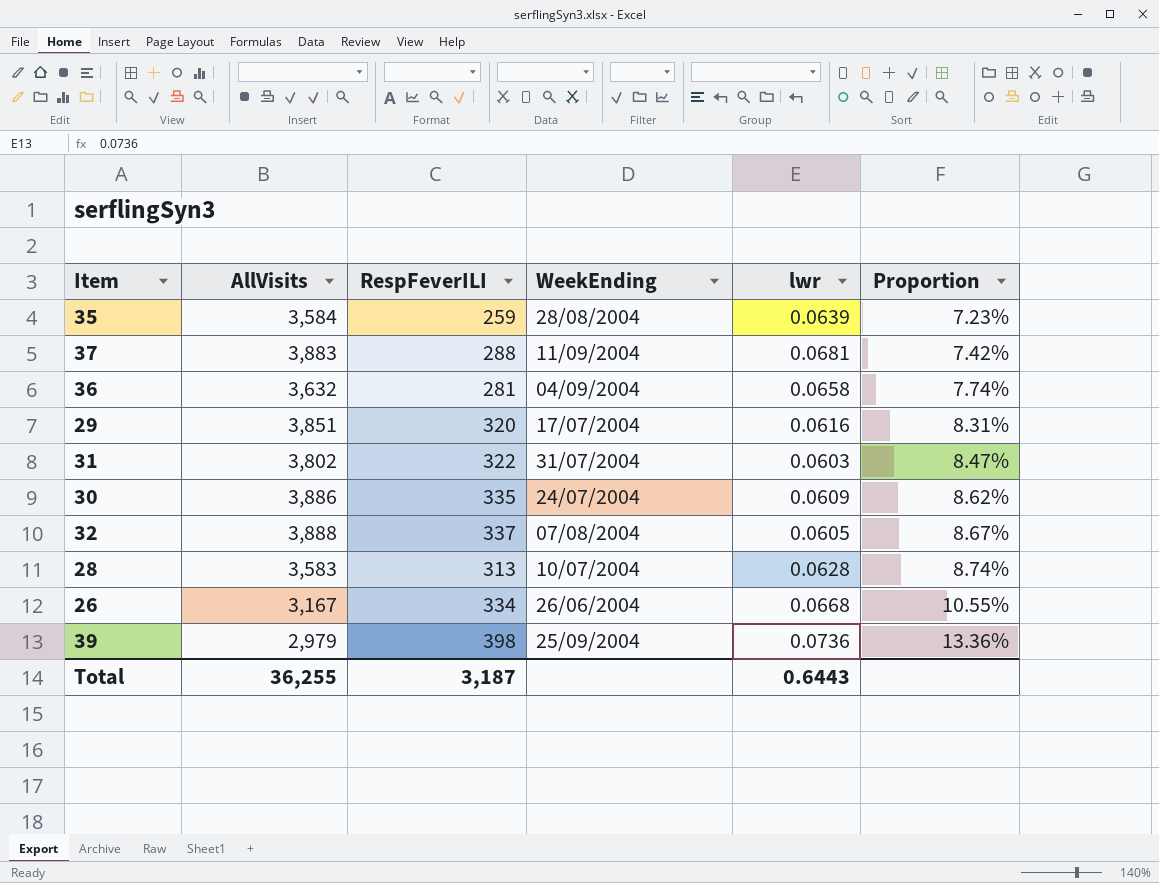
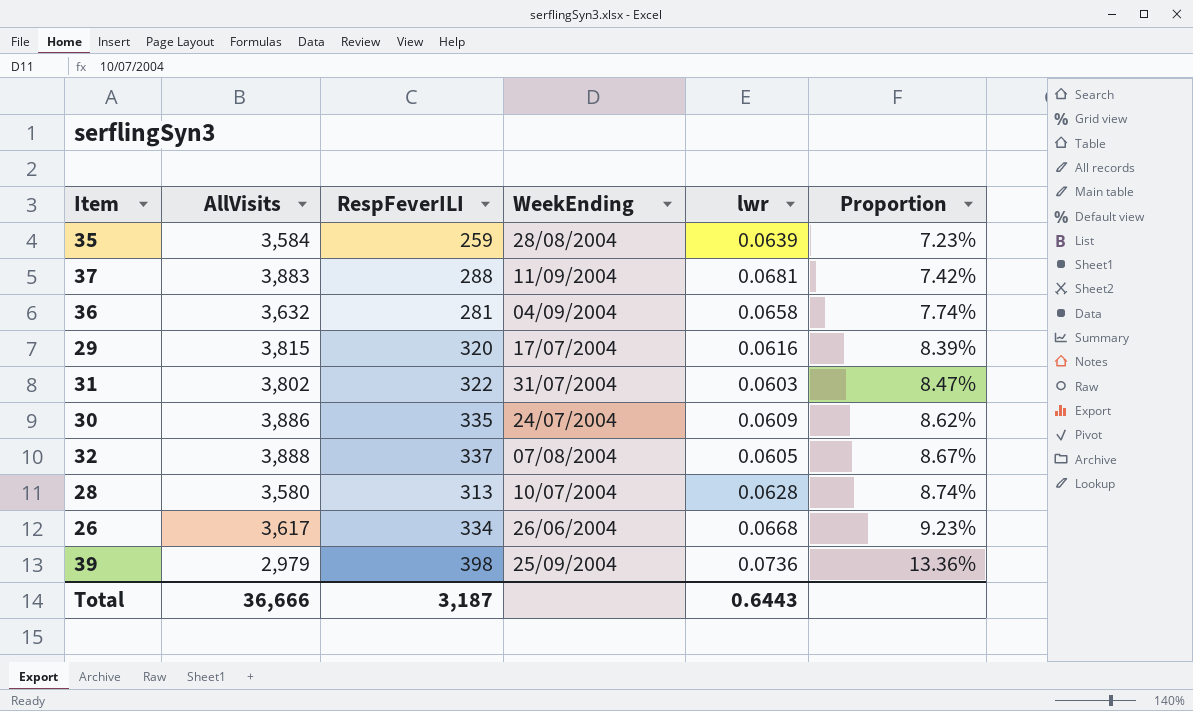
29 | AllVisits: 3,851 -> 3,815
29 | Proportion: 8.31% -> 8.39%
28 | AllVisits: 3,583 -> 3,580
26 | AllVisits: 3,167 -> 3,617
26 | Proportion: 10.55% -> 9.23%
Total | AllVisits: 36,255 -> 36,666

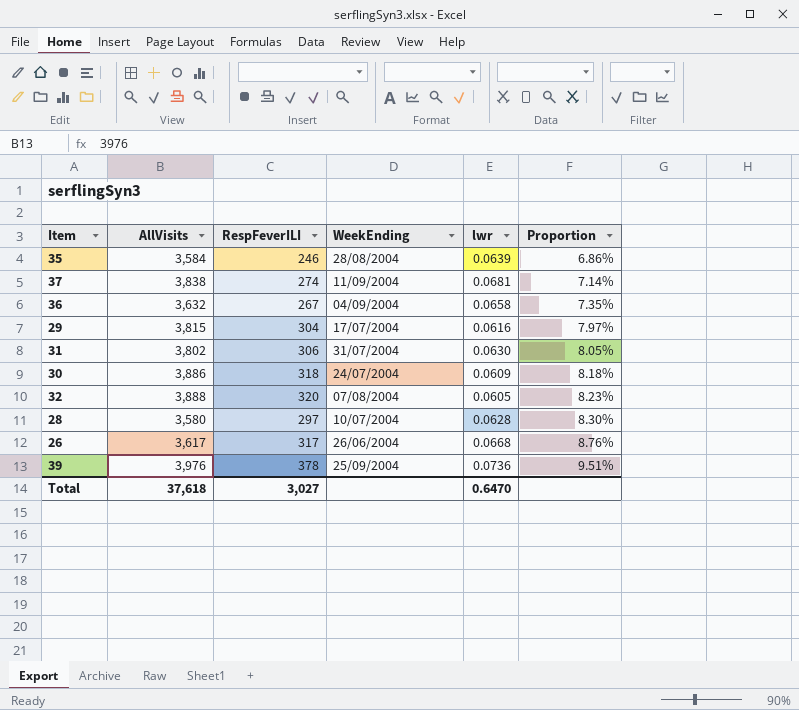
35 | RespFeverILI: 259 -> 246
35 | Proportion: 7.23% -> 6.86%
37 | AllVisits: 3,883 -> 3,838
37 | RespFeverILI: 288 -> 274
37 | Proportion: 7.42% -> 7.14%
36 | RespFeverILI: 281 -> 267
36 | Proportion: 7.74% -> 7.35%
29 | RespFeverILI: 320 -> 304
29 | Proportion: 8.39% -> 7.97%
31 | RespFeverILI: 322 -> 306
31 | lwr: 0.0603 -> 0.0630
31 | Proportion: 8.47% -> 8.05%
30 | RespFeverILI: 335 -> 318
30 | Proportion: 8.62% -> 8.18%
32 | RespFeverILI: 337 -> 320
32 | Proportion: 8.67% -> 8.23%
28 | RespFeverILI: 313 -> 297
28 | Proportion: 8.74% -> 8.30%
26 | RespFeverILI: 334 -> 317
26 | Proportion: 9.23% -> 8.76%
39 | AllVisits: 2,979 -> 3,976
39 | RespFeverILI: 398 -> 378
39 | Proportion: 13.36% -> 9.51%
Total | AllVisits: 36,666 -> 37,618
Total | RespFeverILI: 3,187 -> 3,027
Total | lwr: 0.6443 -> 0.6470

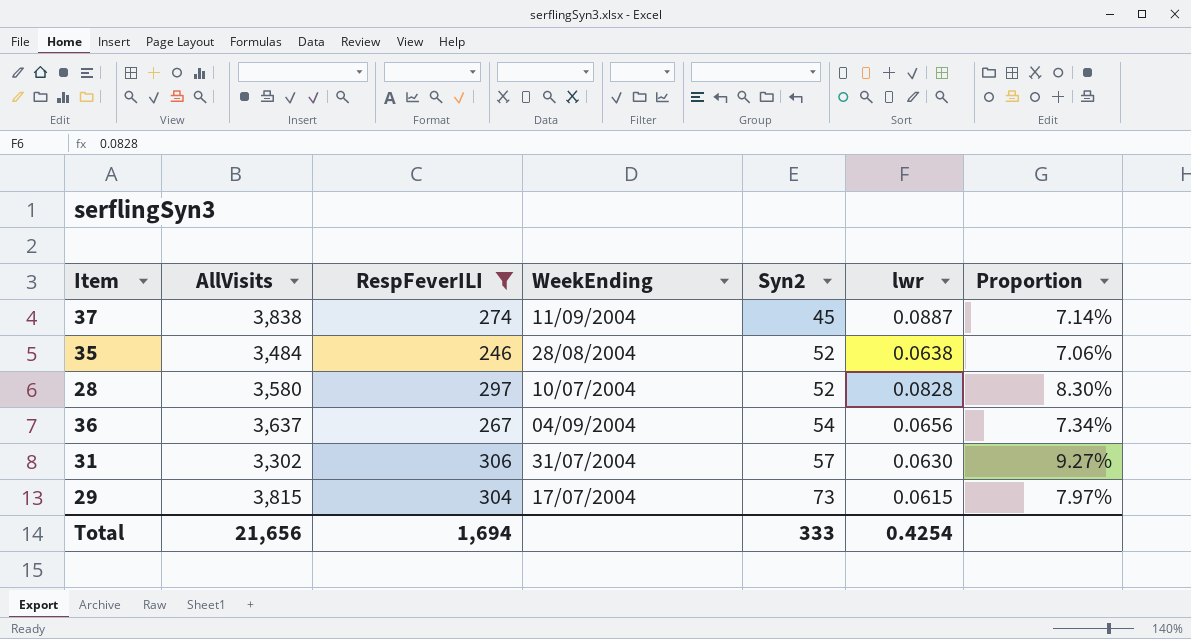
filter: none -> RespFeverILI <= 306
row order: Proportion ascending -> Syn2 ascending
column Syn2 | position: none -> 5
37 | lwr: 0.0681 -> 0.0887
35 | AllVisits: 3,584 -> 3,484
35 | lwr: 0.0639 -> 0.0638
35 | Proportion: 6.86% -> 7.06%
28 | lwr: 0.0628 -> 0.0828
36 | AllVisits: 3,632 -> 3,637
36 | lwr: 0.0658 -> 0.0656
36 | Proportion: 7.35% -> 7.34%
31 | AllVisits: 3,802 -> 3,302
31 | Proportion: 8.05% -> 9.27%
29 | lwr: 0.0616 -> 0.0615
Total | AllVisits: 37,618 -> 21,656
Total | RespFeverILI: 3,027 -> 1,694
Total | lwr: 0.6470 -> 0.4254

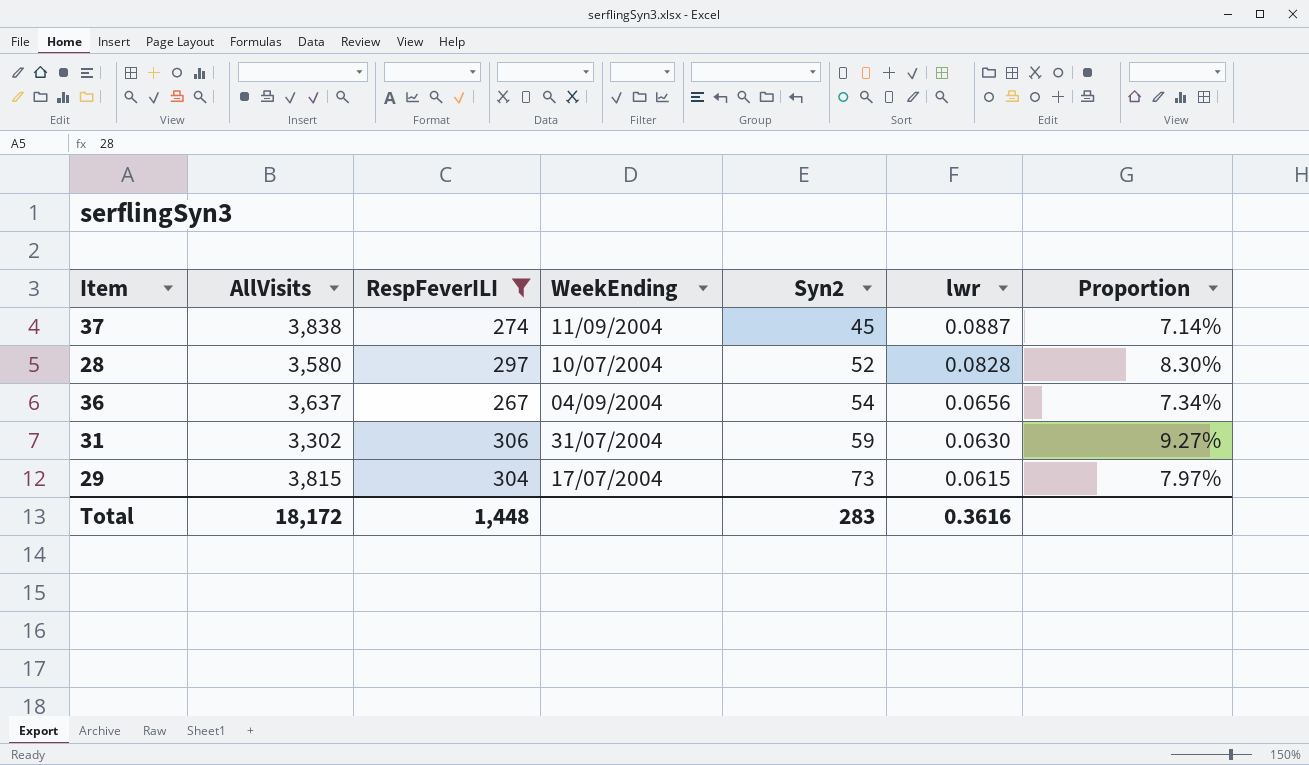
row 35: 3,484 | 246 | 28/08/2004 | 52 | 0.0638 | 7.06% -> none
31 | Syn2: 57 -> 59
Total | AllVisits: 21,656 -> 18,172
Total | RespFeverILI: 1,694 -> 1,448
Total | Syn2: 333 -> 283
Total | lwr: 0.4254 -> 0.3616

